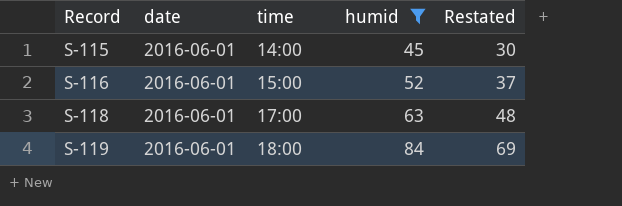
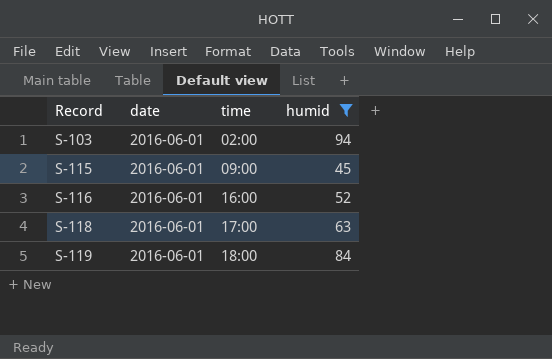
column Restated | formula: [humid] - 15 -> none
row S-103: none -> 2016-06-01 | 02:00 | 94
S-115 | time: 14:00 -> 09:00
S-116 | time: 15:00 -> 16:00

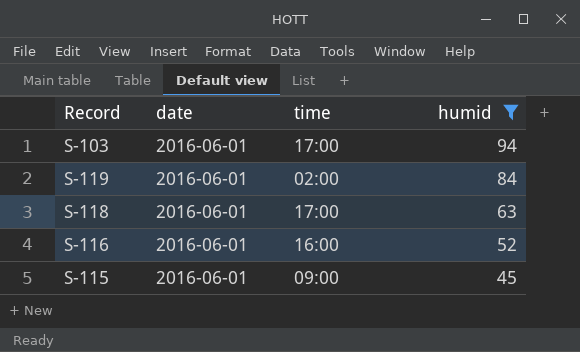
row order: Record ascending -> humid descending
S-103 | time: 02:00 -> 17:00
S-119 | time: 18:00 -> 02:00

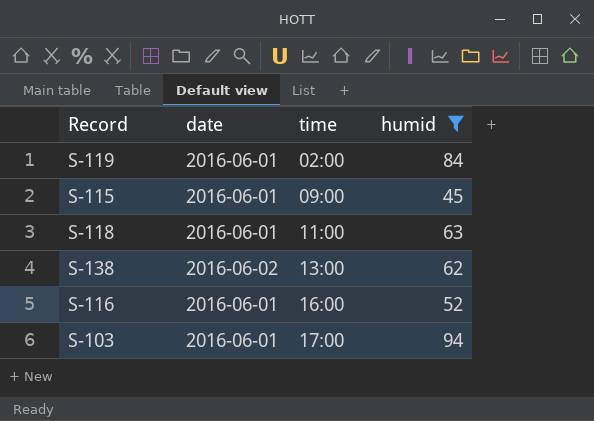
row order: humid descending -> time ascending
S-118 | time: 17:00 -> 11:00
row S-138: none -> 2016-06-02 | 13:00 | 62

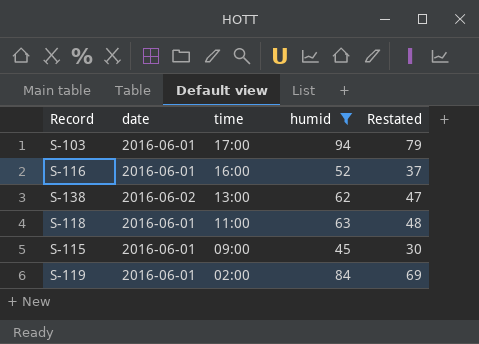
row order: time ascending -> time descending
column Restated | formula: none -> [humid] - 15

